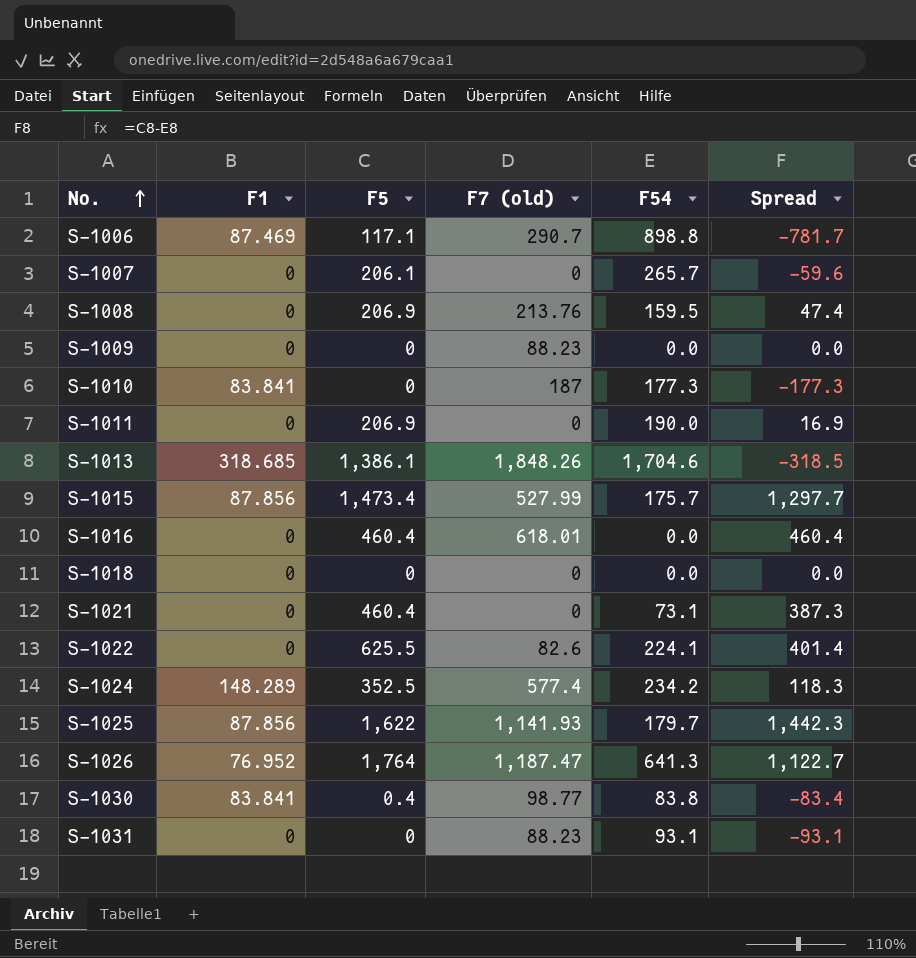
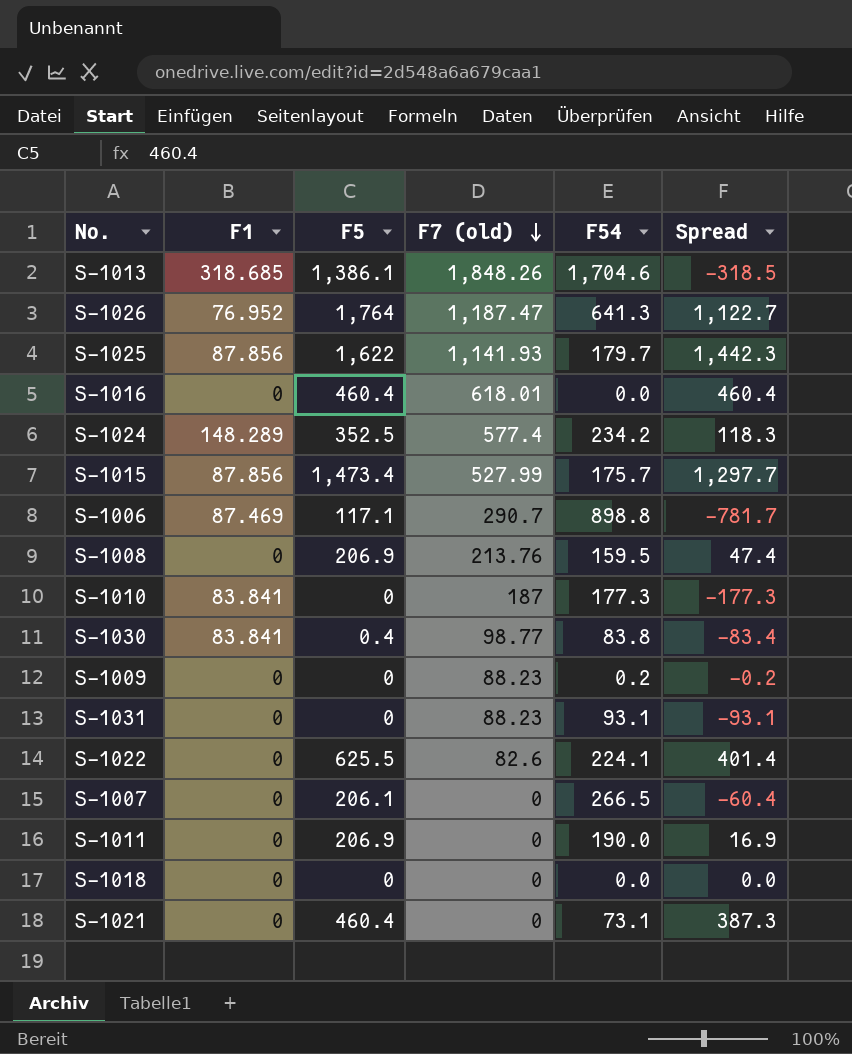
row order: No. ascending -> F7 (old) descending
S-1009 | F54: 0.0 -> 0.2
S-1009 | Spread: 0.0 -> -0.2
S-1007 | F54: 265.7 -> 266.5
S-1007 | Spread: -59.6 -> -60.4

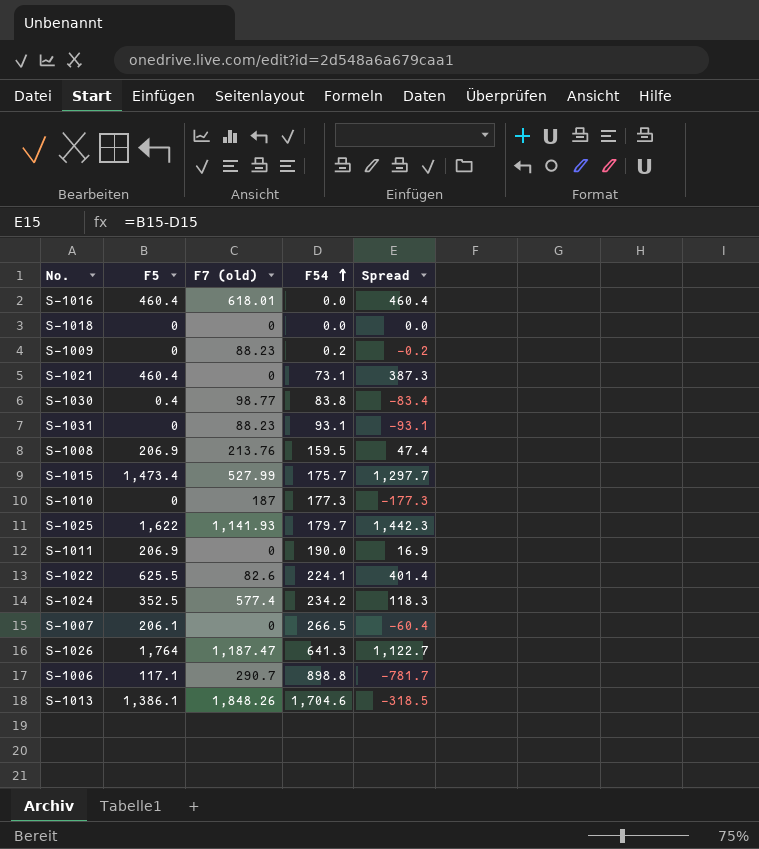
row order: F7 (old) descending -> F54 ascending
column F1 | position: 2 -> none

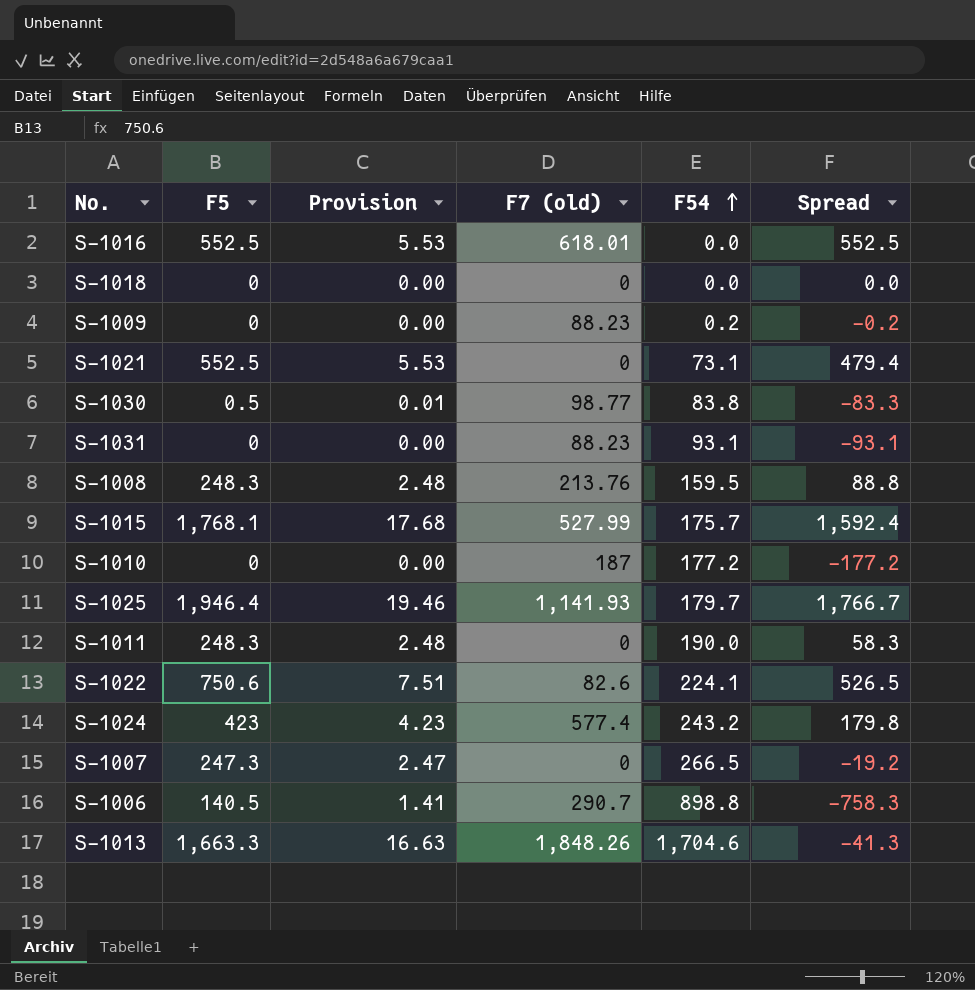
column Provision | formula: none -> [F5] * 0.01
row S-1026: 1,764 | 1,187.47 | 641.3 | 1,122.7 -> none
S-1016 | F5: 460.4 -> 552.5
S-1016 | Spread: 460.4 -> 552.5
S-1021 | F5: 460.4 -> 552.5
S-1021 | Spread: 387.3 -> 479.4
S-1030 | F5: 0.4 -> 0.5
S-1030 | Spread: -83.4 -> -83.3
S-1008 | F5: 206.9 -> 248.3
S-1008 | Spread: 47.4 -> 88.8
S-1015 | F5: 1,473.4 -> 1,768.1
S-1015 | Spread: 1,297.7 -> 1,592.4
S-1010 | F54: 177.3 -> 177.2
S-1010 | Spread: -177.3 -> -177.2
S-1025 | F5: 1,622 -> 1,946.4
S-1025 | Spread: 1,442.3 -> 1,766.7
S-1011 | F5: 206.9 -> 248.3
S-1011 | Spread: 16.9 -> 58.3
S-1022 | F5: 625.5 -> 750.6
S-1022 | Spread: 401.4 -> 526.5
S-1024 | F5: 352.5 -> 423
S-1024 | F54: 234.2 -> 243.2
S-1024 | Spread: 118.3 -> 179.8
S-1007 | F5: 206.1 -> 247.3
S-1007 | Spread: -60.4 -> -19.2
S-1006 | F5: 117.1 -> 140.5
S-1006 | Spread: -781.7 -> -758.3
S-1013 | F5: 1,386.1 -> 1,663.3
S-1013 | Spread: -318.5 -> -41.3

